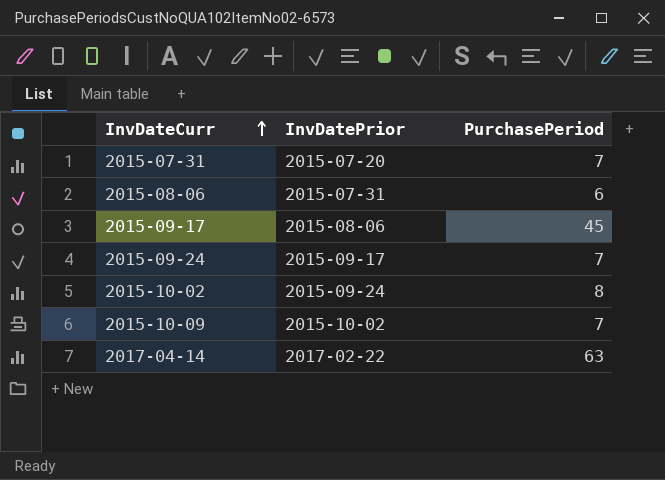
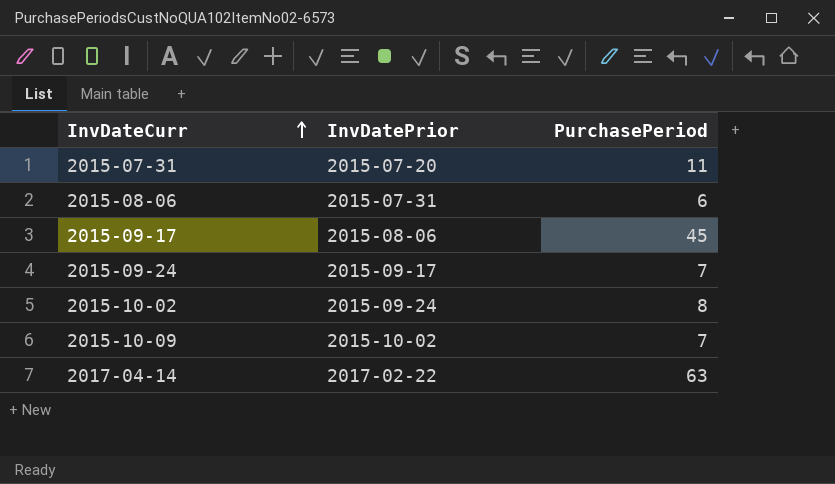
2015-07-31 | PurchasePeriod: 7 -> 11

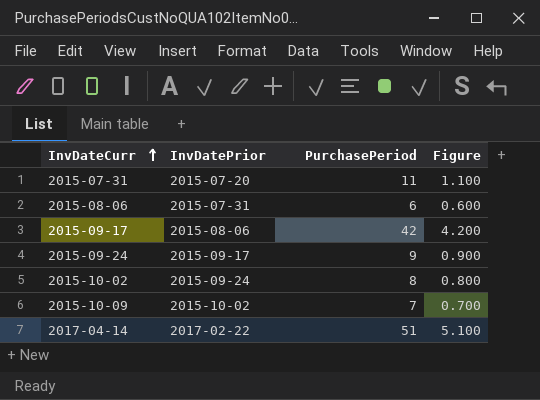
column Figure | formula: none -> [PurchasePeriod] * 0.1
2015-09-17 | PurchasePeriod: 45 -> 42
2015-09-24 | PurchasePeriod: 7 -> 9
2017-04-14 | PurchasePeriod: 63 -> 51

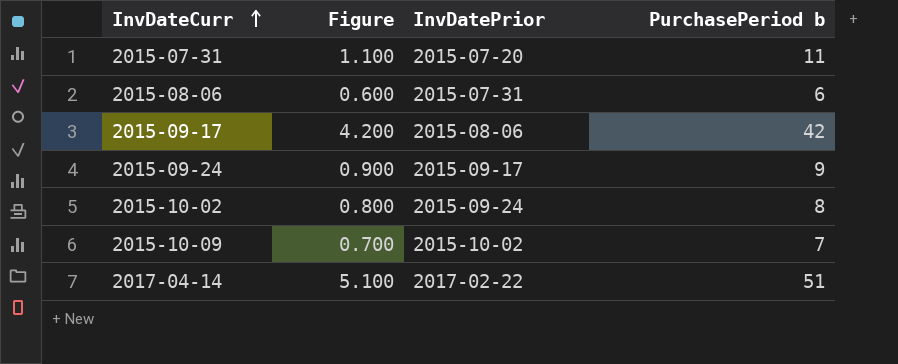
column Figure | position: 4 -> 2
column name: PurchasePeriod -> PurchasePeriod b

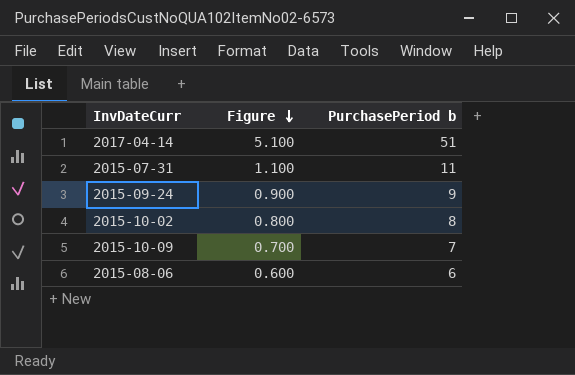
row order: InvDateCurr ascending -> Figure descending
column InvDatePrior | position: 3 -> none
row 2015-09-17: 4.200 | 2015-08-06 | 42 -> none

